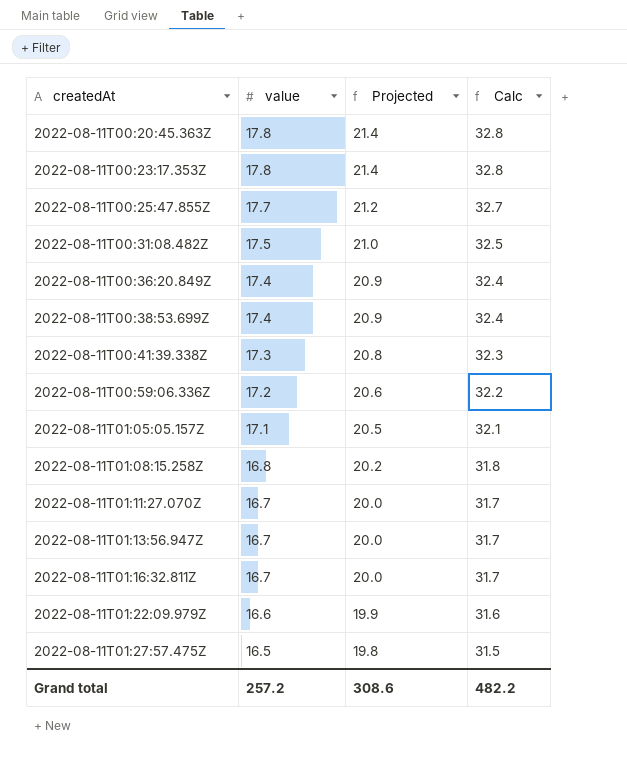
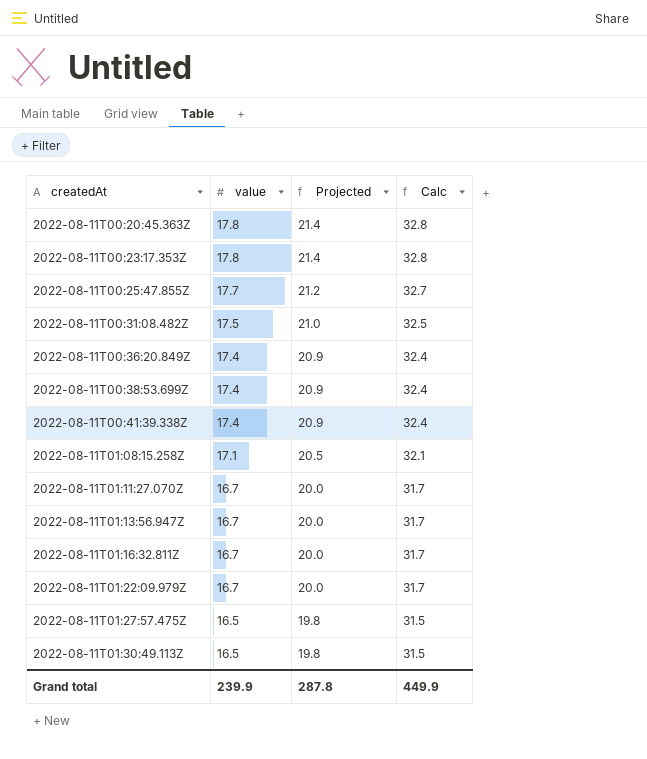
row 2022-08-11T00:59:06.336Z: 17.2 | 20.6 | 32.2 -> none
row 2022-08-11T01:05:05.157Z: 17.1 | 20.5 | 32.1 -> none
2022-08-11T00:41:39.338Z | value: 17.3 -> 17.4
2022-08-11T00:41:39.338Z | Projected: 20.8 -> 20.9
2022-08-11T00:41:39.338Z | Calc: 32.3 -> 32.4
2022-08-11T01:08:15.258Z | value: 16.8 -> 17.1
2022-08-11T01:08:15.258Z | Projected: 20.2 -> 20.5
2022-08-11T01:08:15.258Z | Calc: 31.8 -> 32.1
2022-08-11T01:22:09.979Z | value: 16.6 -> 16.7
2022-08-11T01:22:09.979Z | Projected: 19.9 -> 20.0
2022-08-11T01:22:09.979Z | Calc: 31.6 -> 31.7
row 2022-08-11T01:30:49.113Z: none -> 16.5 | 19.8 | 31.5
Grand total | value: 257.2 -> 239.9
Grand total | Projected: 308.6 -> 287.8
Grand total | Calc: 482.2 -> 449.9

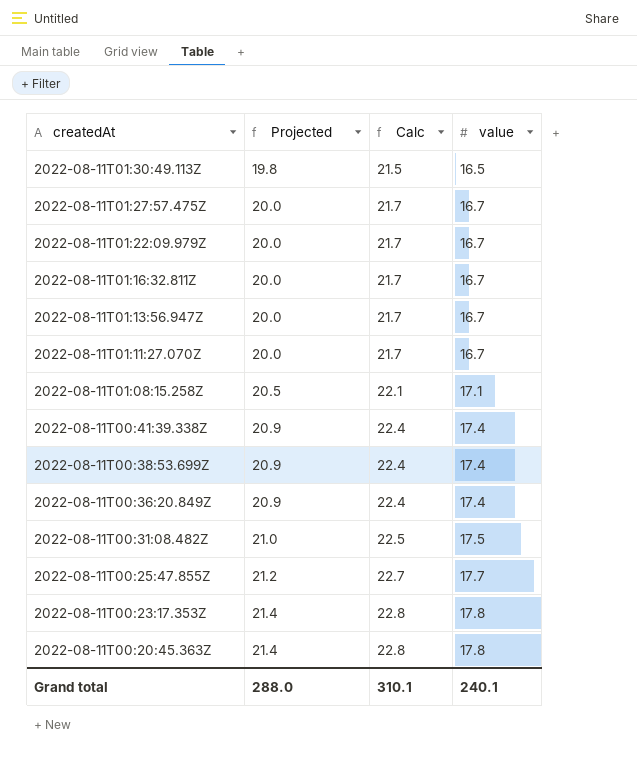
row order: createdAt ascending -> createdAt descending
column Calc | formula: [value] + 15 -> [value] + 5
column value | position: 2 -> 4
2022-08-11T01:27:57.475Z | Projected: 19.8 -> 20.0
2022-08-11T01:27:57.475Z | value: 16.5 -> 16.7
Grand total | Projected: 287.8 -> 288.0
Grand total | Calc: 449.9 -> 310.1
Grand total | value: 239.9 -> 240.1

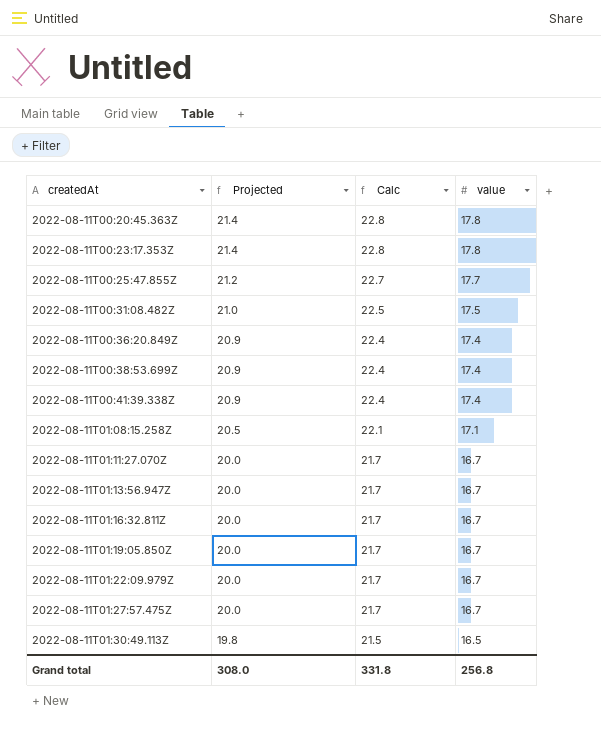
row order: createdAt descending -> createdAt ascending
row 2022-08-11T01:19:05.850Z: none -> 20.0 | 21.7 | 16.7
Grand total | Projected: 288.0 -> 308.0
Grand total | Calc: 310.1 -> 331.8
Grand total | value: 240.1 -> 256.8

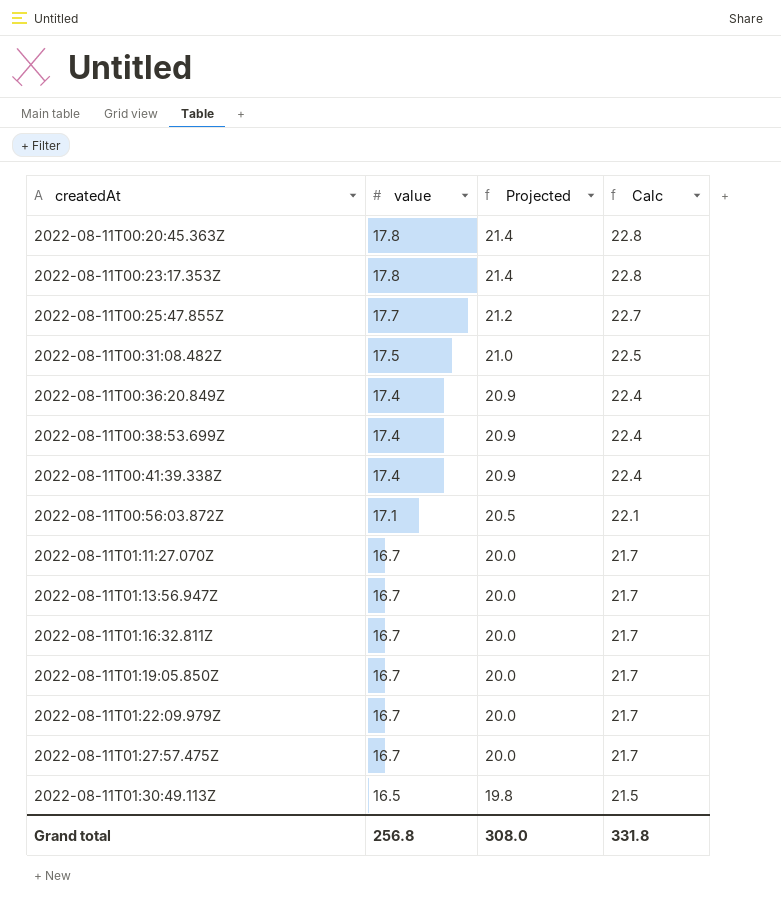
column value | position: 4 -> 2
row 2022-08-11T01:08:15.258Z: 20.5 | 22.1 | 17.1 -> none
row 2022-08-11T00:56:03.872Z: none -> 17.1 | 20.5 | 22.1

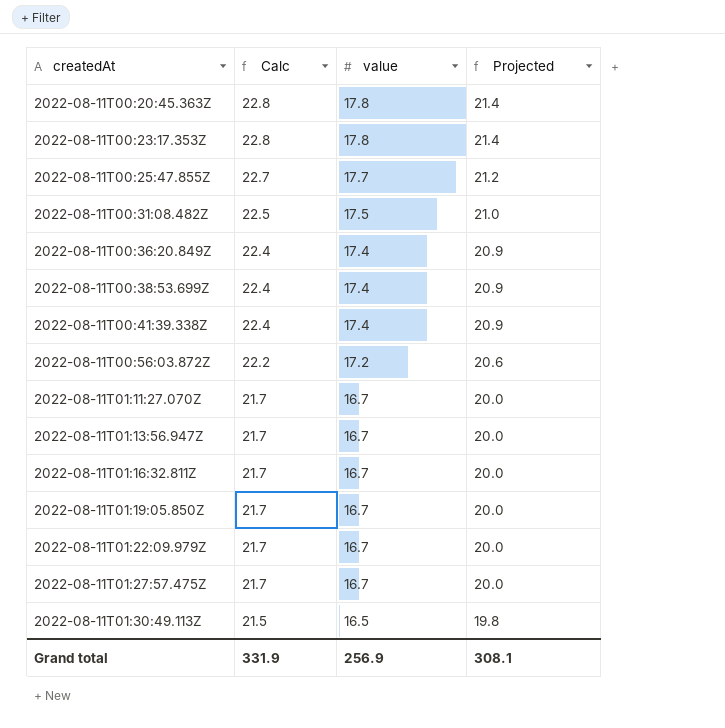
column Calc | position: 4 -> 2
2022-08-11T00:56:03.872Z | Calc: 22.1 -> 22.2
2022-08-11T00:56:03.872Z | value: 17.1 -> 17.2
2022-08-11T00:56:03.872Z | Projected: 20.5 -> 20.6
Grand total | Calc: 331.8 -> 331.9
Grand total | value: 256.8 -> 256.9
Grand total | Projected: 308.0 -> 308.1

